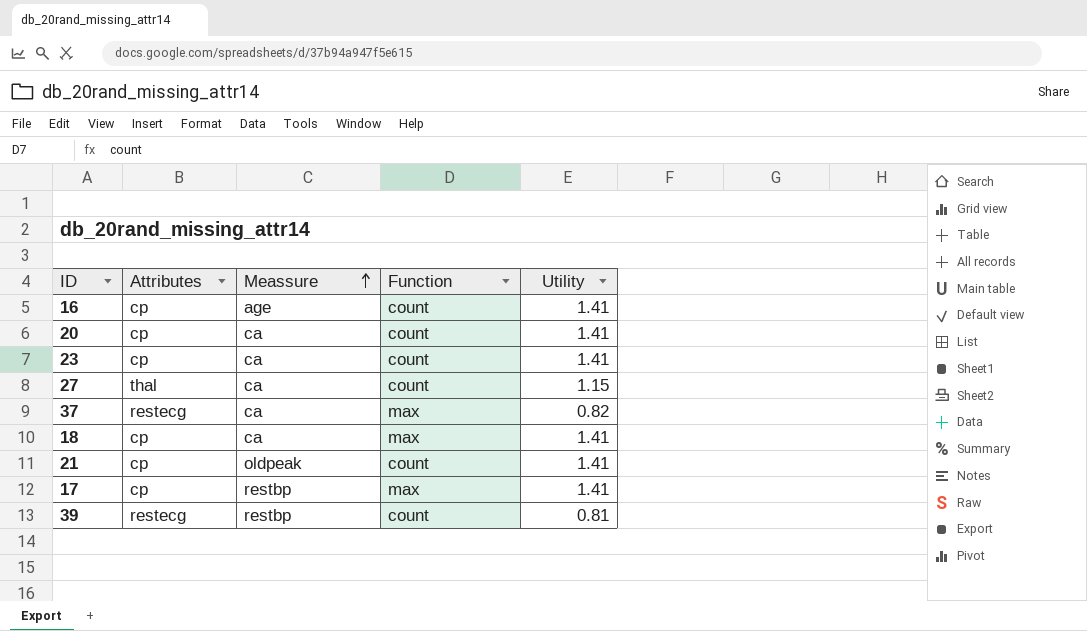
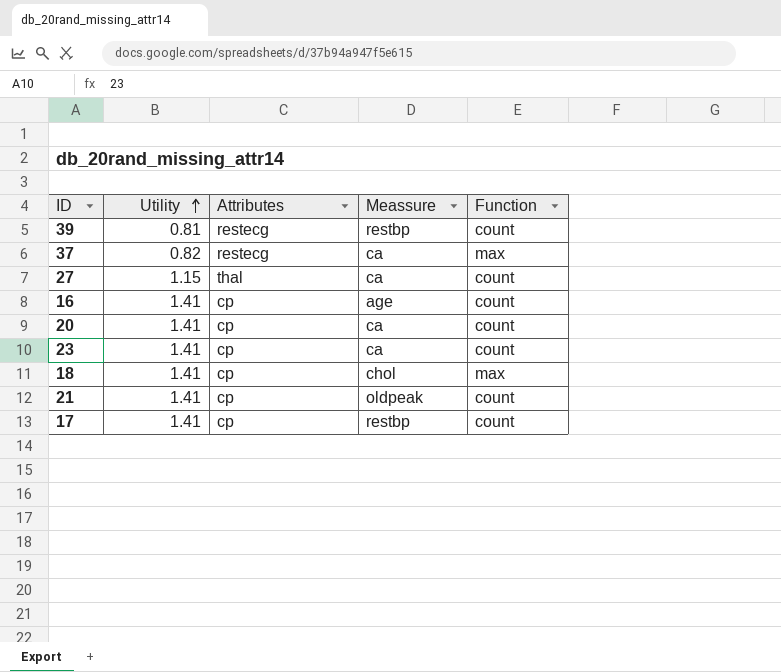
row order: Meassure ascending -> Utility ascending
column Utility | position: 5 -> 2
18 | Meassure: ca -> chol
17 | Function: max -> count

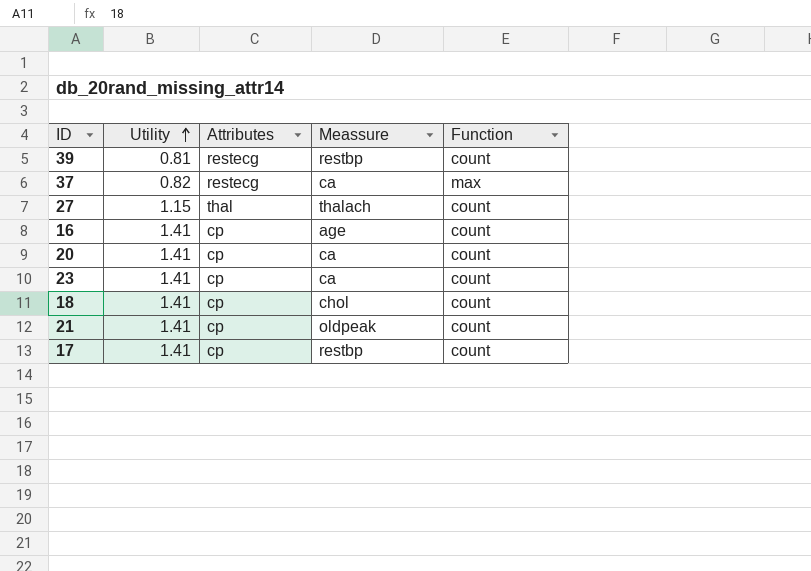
27 | Meassure: ca -> thalach
18 | Function: max -> count

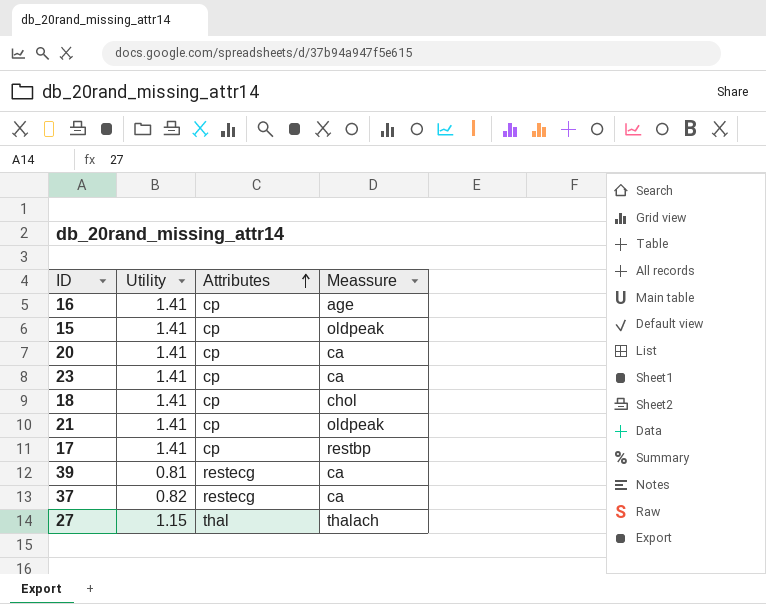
row order: Utility ascending -> Attributes ascending
column Function | position: 5 -> none
row 15: none -> 1.41 | cp | oldpeak
39 | Meassure: restbp -> ca

